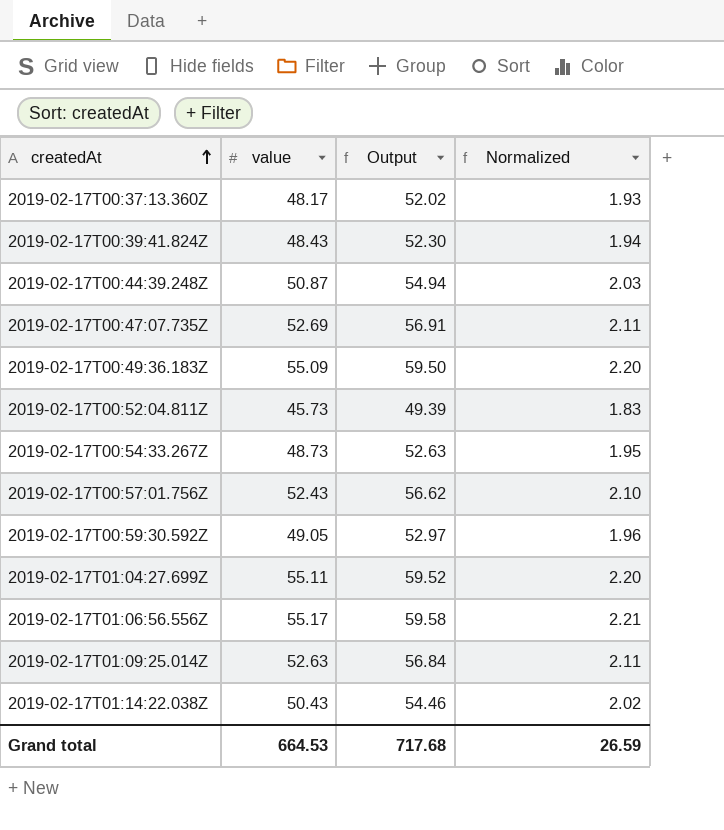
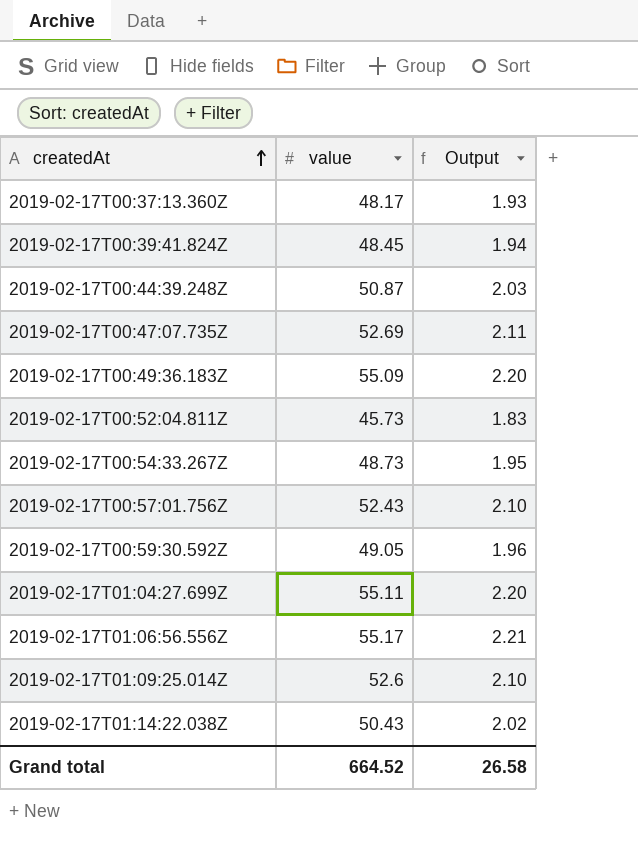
column Normalized | formula: [value] * 0.04 -> none
column Output | formula: [value] * 1.08 -> [value] * 0.04
2019-02-17T00:39:41.824Z | value: 48.43 -> 48.45
2019-02-17T01:09:25.014Z | value: 52.63 -> 52.6
Grand total | value: 664.53 -> 664.52
Grand total | Output: 717.68 -> 26.58

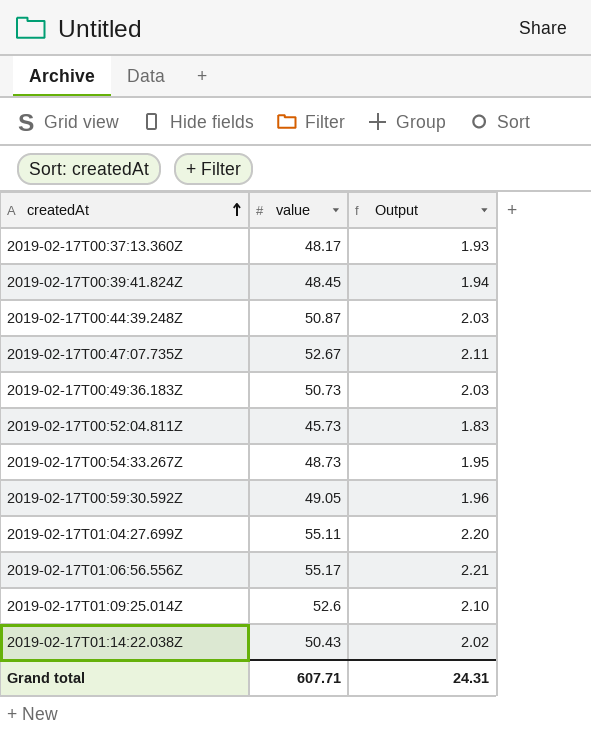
row 2019-02-17T00:57:01.756Z: 52.43 | 2.10 -> none
2019-02-17T00:47:07.735Z | value: 52.69 -> 52.67
2019-02-17T00:49:36.183Z | value: 55.09 -> 50.73
2019-02-17T00:49:36.183Z | Output: 2.20 -> 2.03
Grand total | value: 664.52 -> 607.71
Grand total | Output: 26.58 -> 24.31

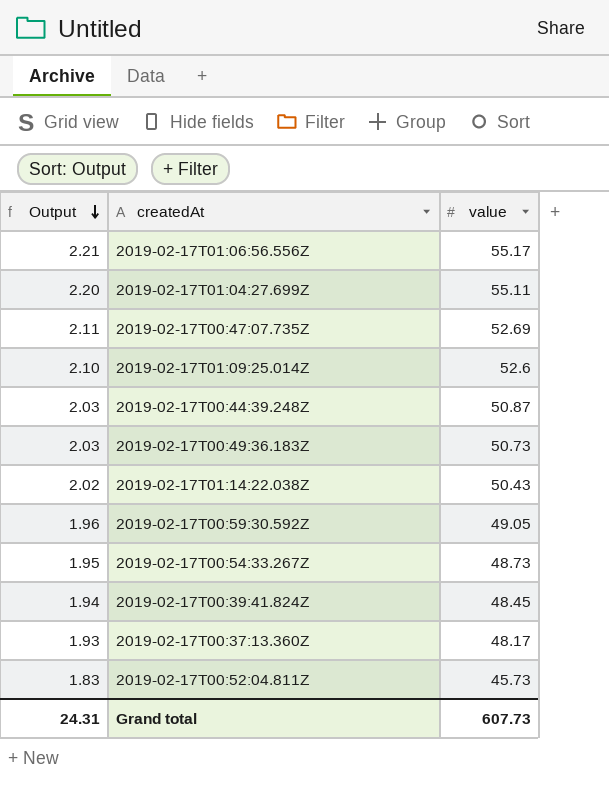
row order: createdAt ascending -> Output descending
column Output | position: 3 -> 1
2019-02-17T00:47:07.735Z | value: 52.67 -> 52.69
Grand total | value: 607.71 -> 607.73

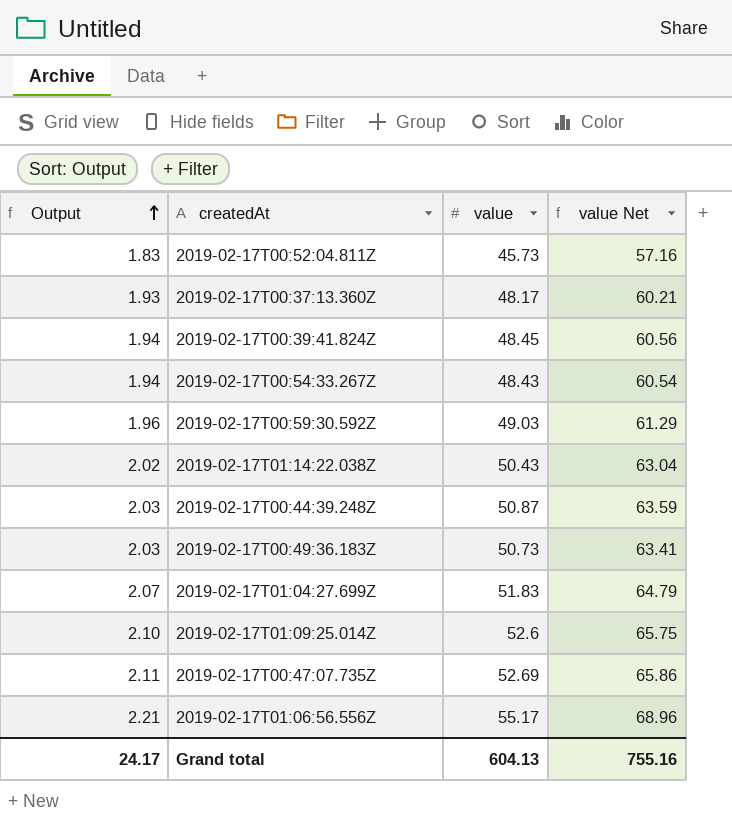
row order: Output descending -> Output ascending
column value Net | formula: none -> [value] * 1.25
2019-02-17T00:54:33.267Z | Output: 1.95 -> 1.94
2019-02-17T00:54:33.267Z | value: 48.73 -> 48.43
2019-02-17T00:59:30.592Z | value: 49.05 -> 49.03
2019-02-17T01:04:27.699Z | Output: 2.20 -> 2.07
2019-02-17T01:04:27.699Z | value: 55.11 -> 51.83
Grand total | Output: 24.31 -> 24.17
Grand total | value: 607.73 -> 604.13

